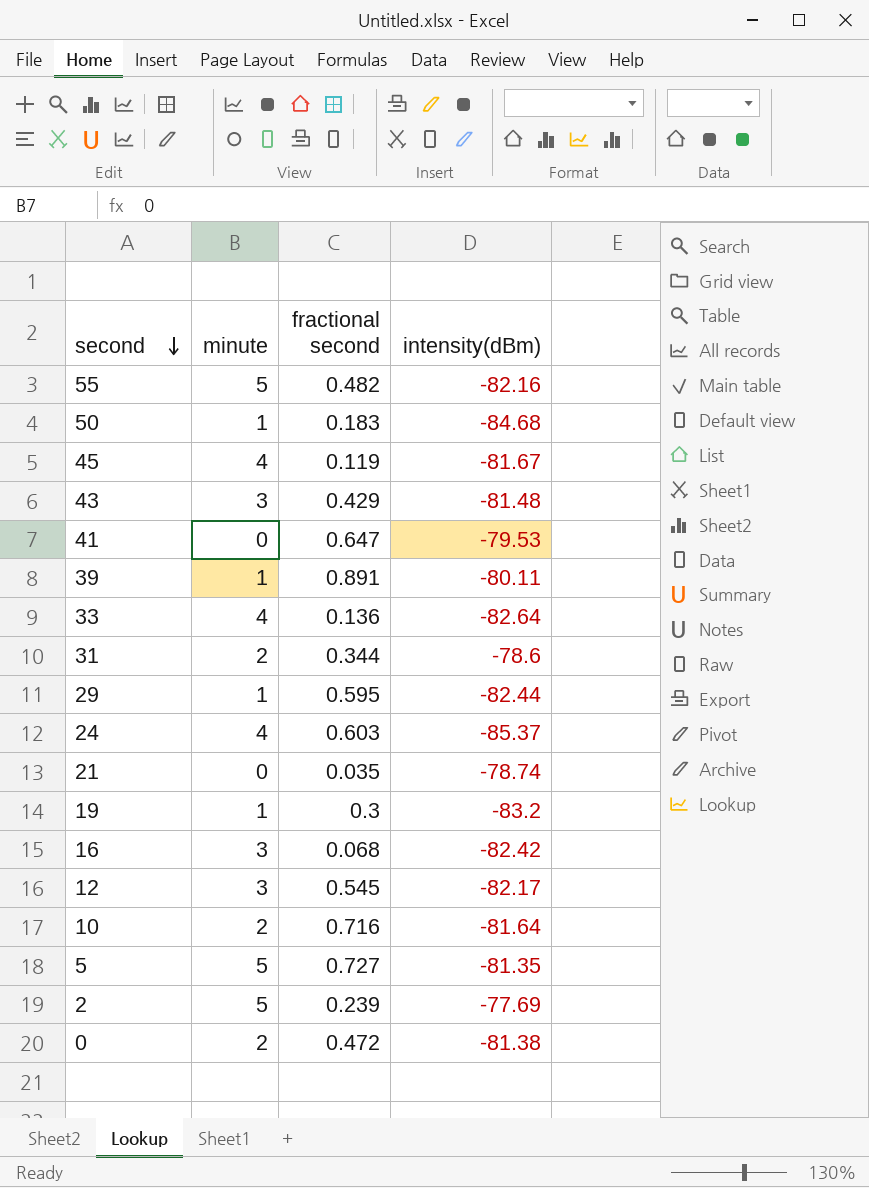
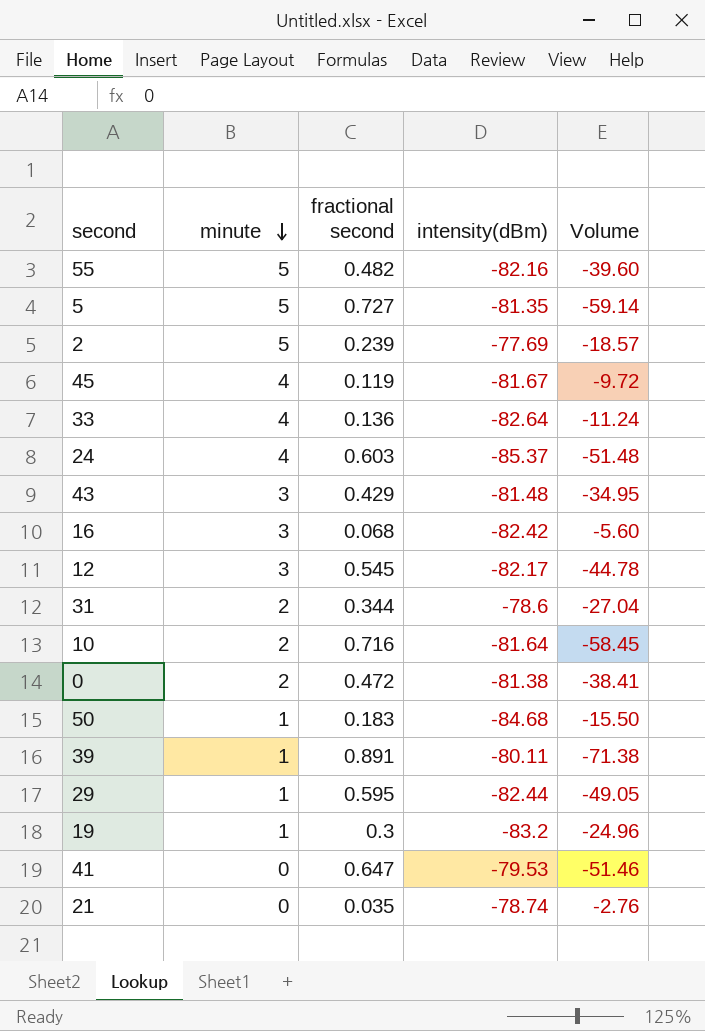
row order: second descending -> minute descending
column Volume | formula: none -> [fractional second] * [intensity(dBm)]

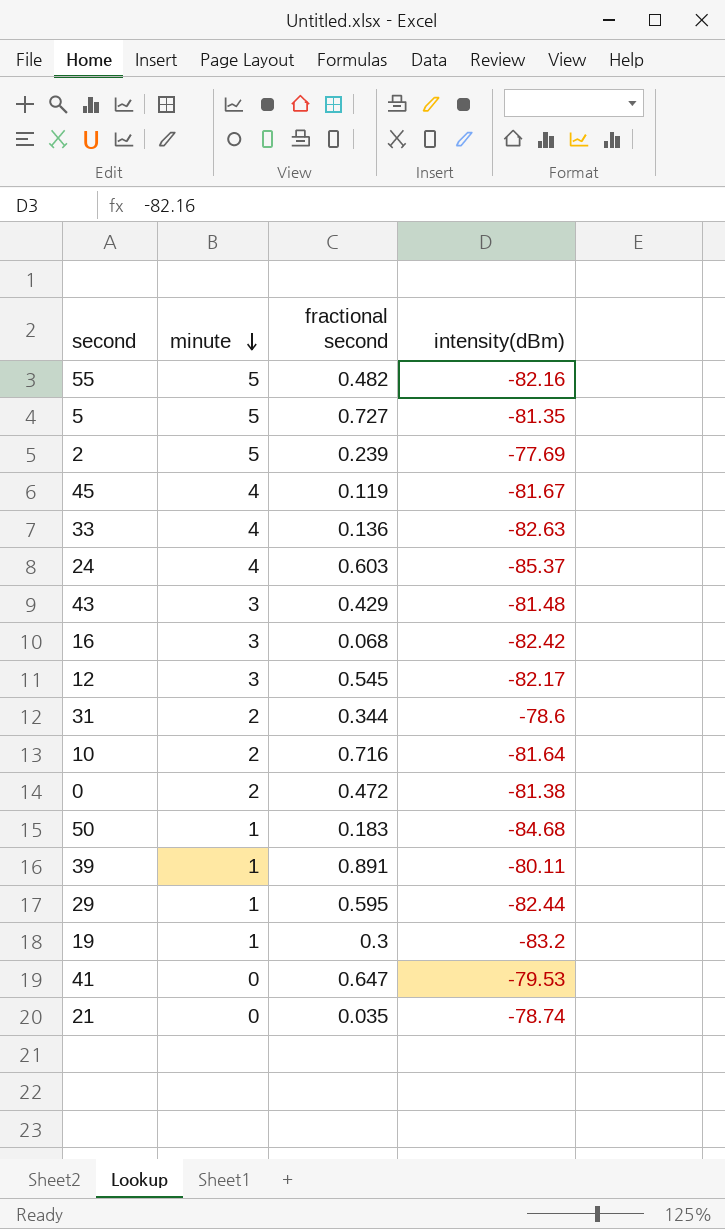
column Volume | formula: [fractional second] * [intensity(dBm)] -> none
33 | intensity(dBm): -82.64 -> -82.63

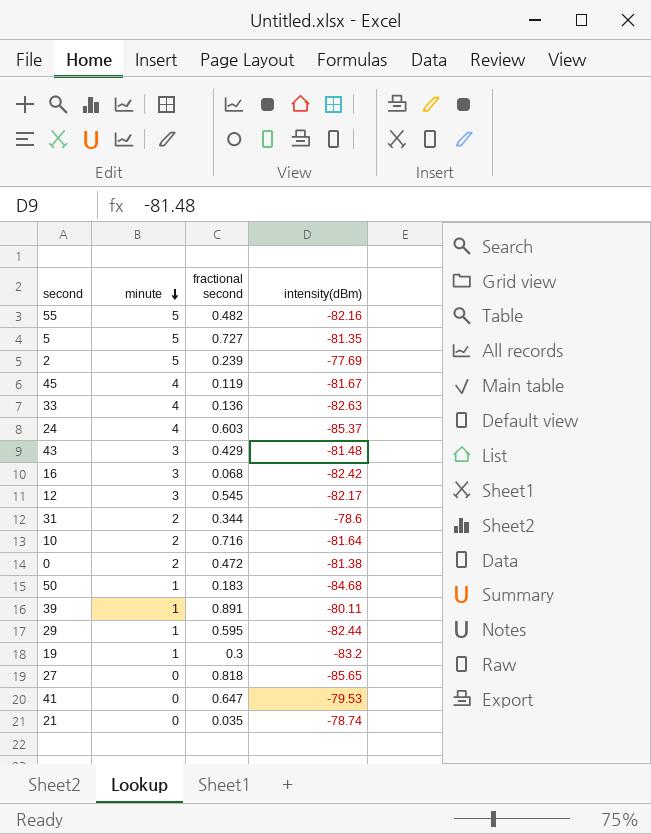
row 27: none -> 0 | 0.818 | -85.65

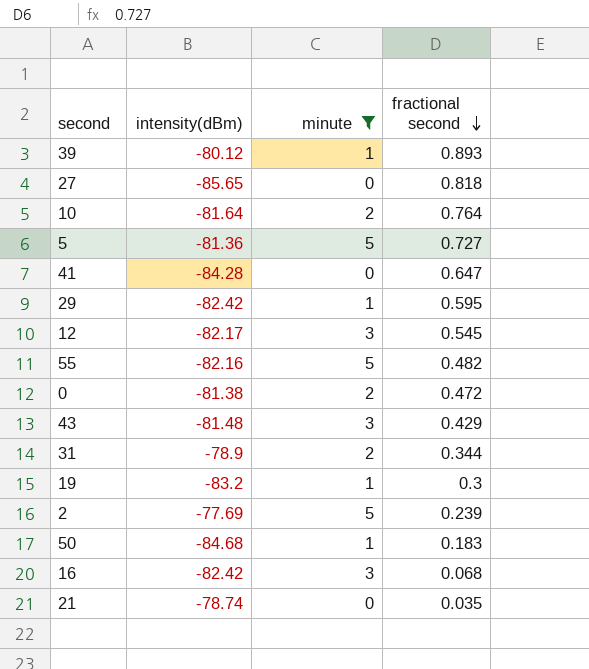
filter: none -> minute != 4
row order: minute descending -> fractional second descending
column intensity(dBm) | position: 4 -> 2
39 | intensity(dBm): -80.11 -> -80.12
39 | fractional second: 0.891 -> 0.893
10 | fractional second: 0.716 -> 0.764
5 | intensity(dBm): -81.35 -> -81.36
41 | intensity(dBm): -79.53 -> -84.28
29 | intensity(dBm): -82.44 -> -82.42
31 | intensity(dBm): -78.6 -> -78.9

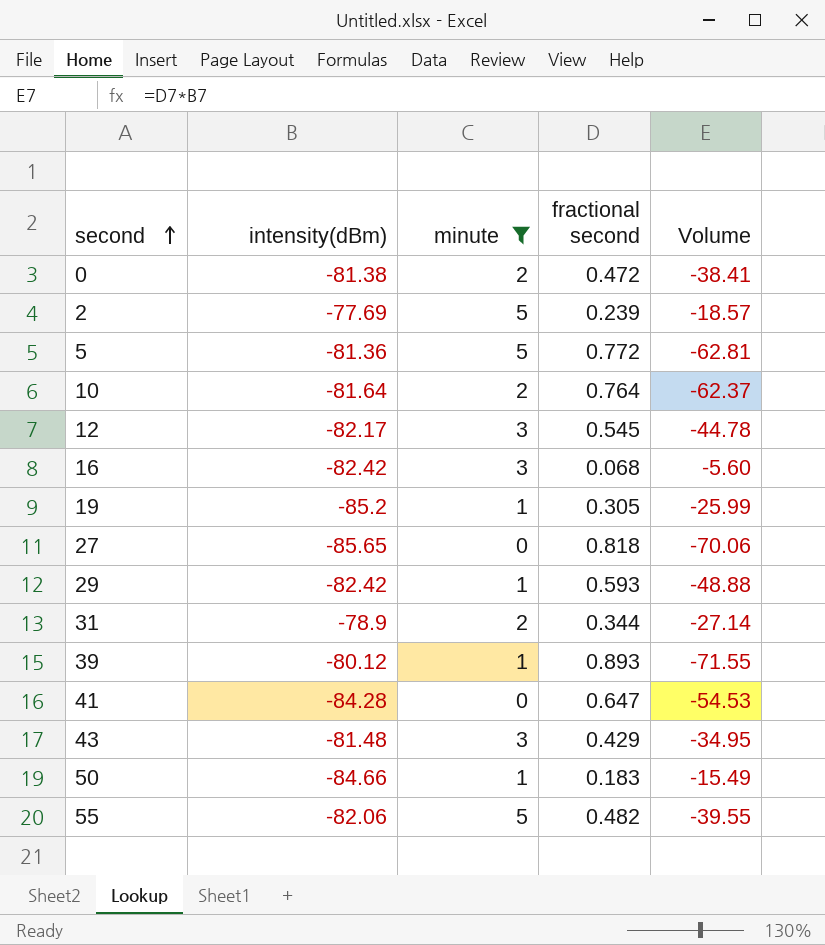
row order: fractional second descending -> second ascending
column Volume | formula: none -> [intensity(dBm)] * [fractional second]
row 21: -78.74 | 0 | 0.035 -> none
5 | fractional second: 0.727 -> 0.772
19 | intensity(dBm): -83.2 -> -85.2
19 | fractional second: 0.3 -> 0.305
29 | fractional second: 0.595 -> 0.593
50 | intensity(dBm): -84.68 -> -84.66
55 | intensity(dBm): -82.16 -> -82.06

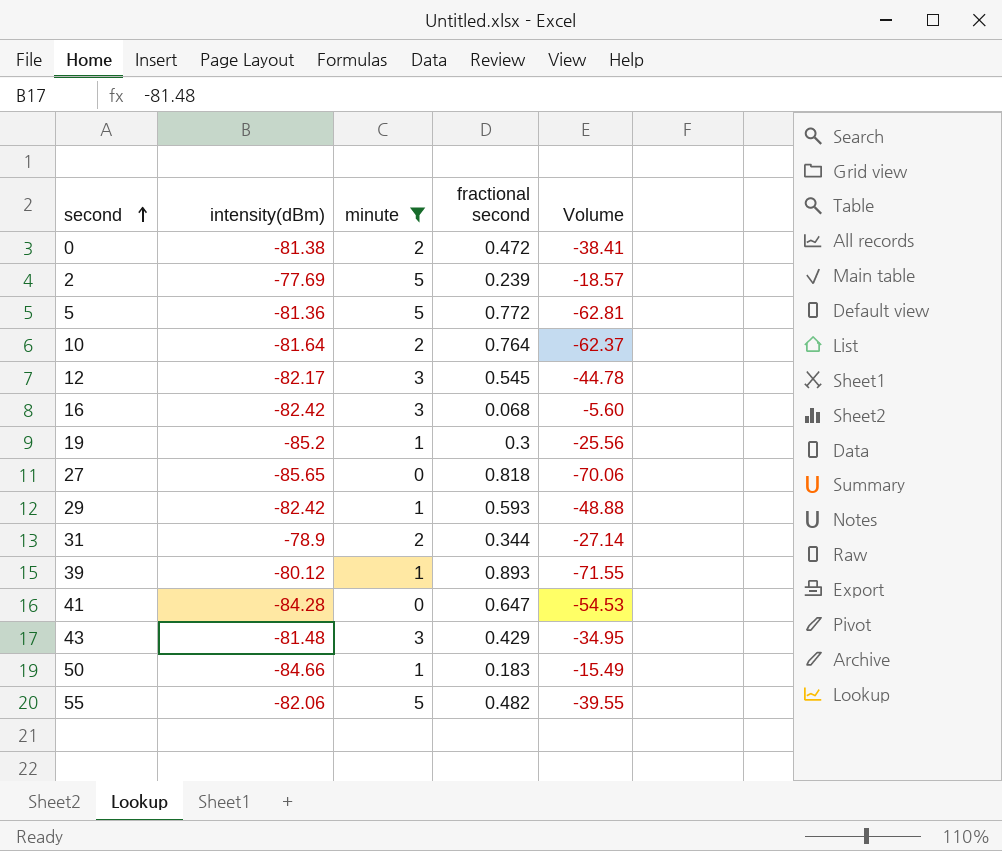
19 | fractional second: 0.305 -> 0.3
19 | Volume: -25.99 -> -25.56

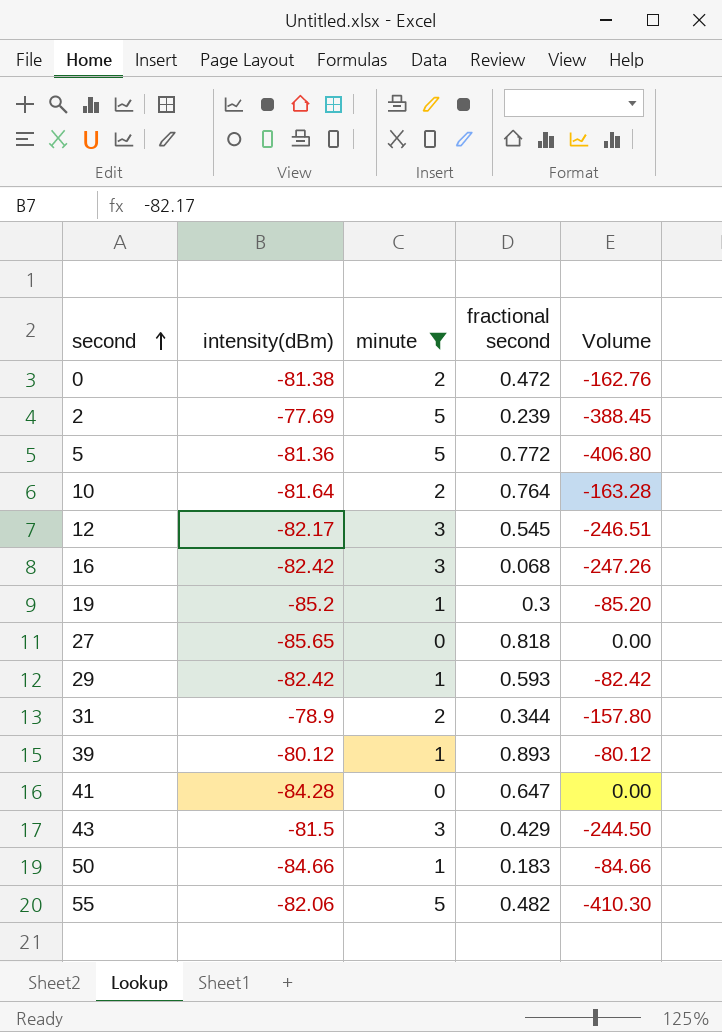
column Volume | formula: [intensity(dBm)] * [fractional second] -> [intensity(dBm)] * [minute]
43 | intensity(dBm): -81.48 -> -81.5

